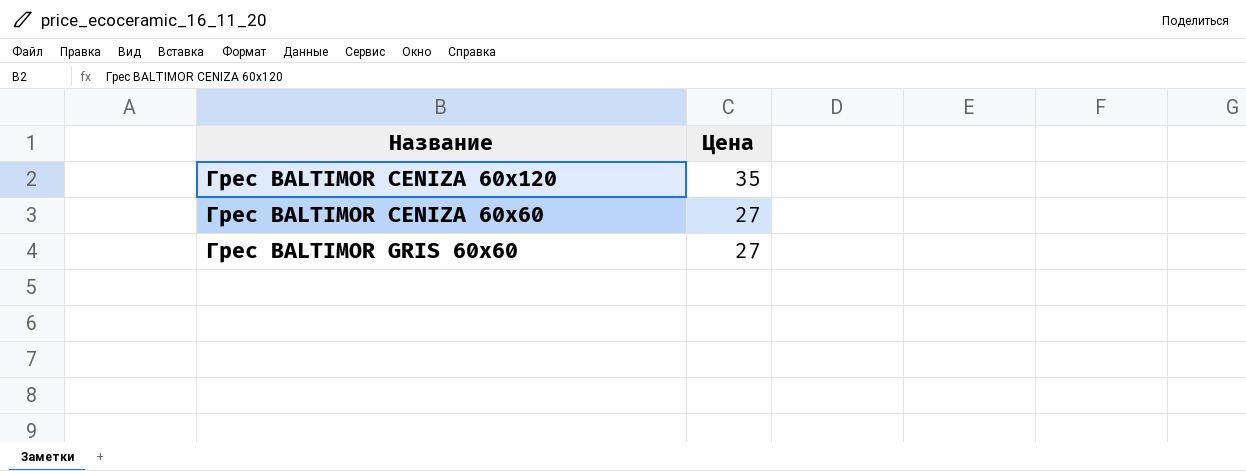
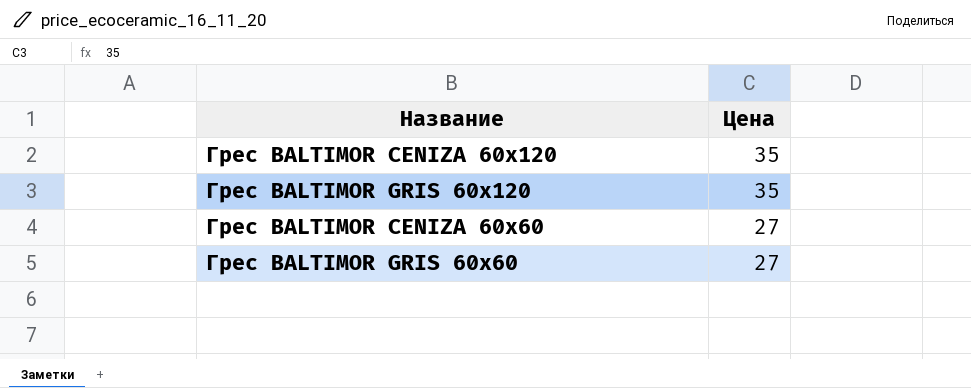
row Грес BALTIMOR GRIS 60х120: none -> 35

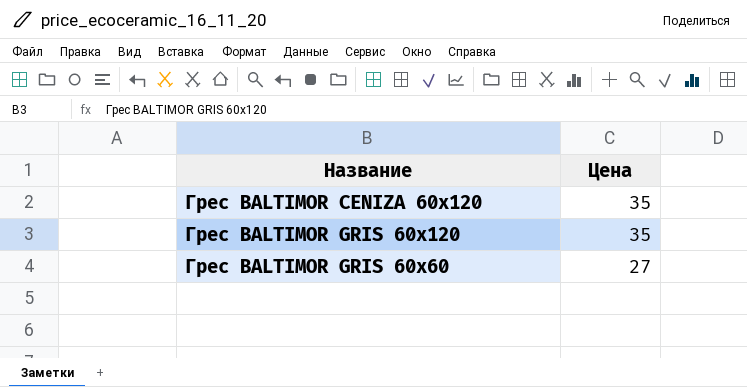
row Грес BALTIMOR CENIZA 60х60: 27 -> none

